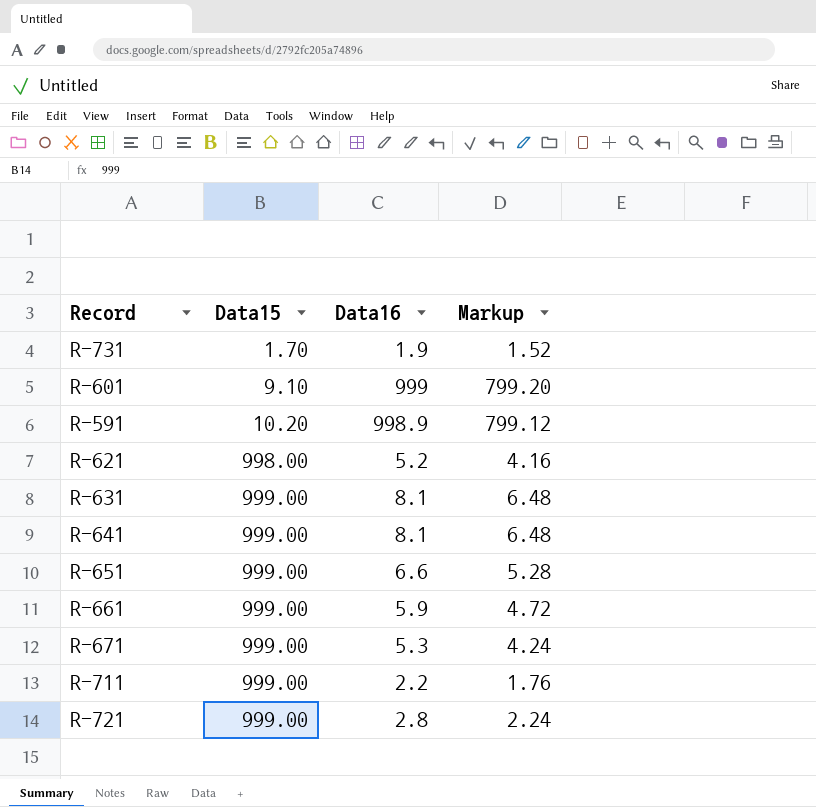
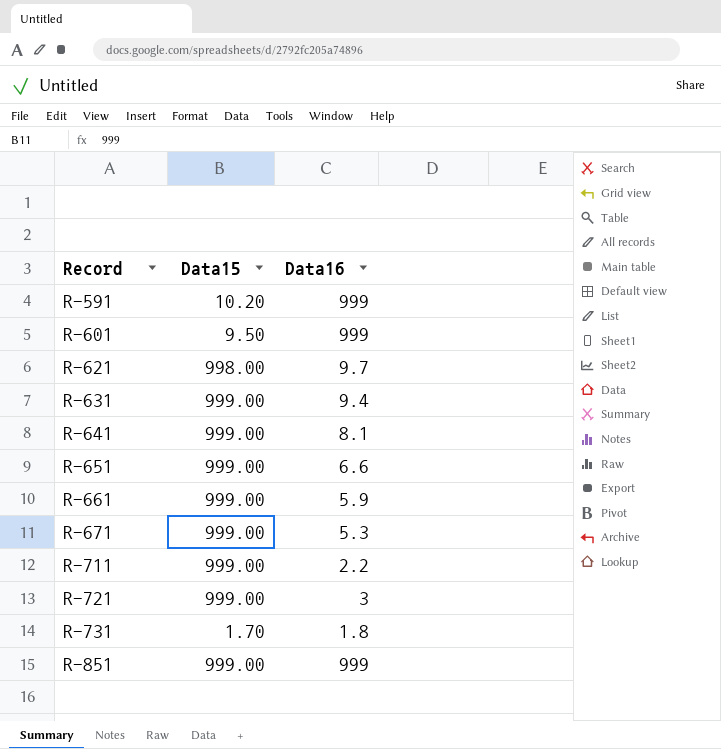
row order: Data15 ascending -> Record ascending
column Markup | formula: [Data16] * 0.8 -> none
R-591 | Data16: 998.9 -> 999
R-601 | Data15: 9.10 -> 9.50
R-621 | Data16: 5.2 -> 9.7
R-631 | Data16: 8.1 -> 9.4
R-721 | Data16: 2.8 -> 3
R-731 | Data16: 1.9 -> 1.8
row R-851: none -> 999.00 | 999

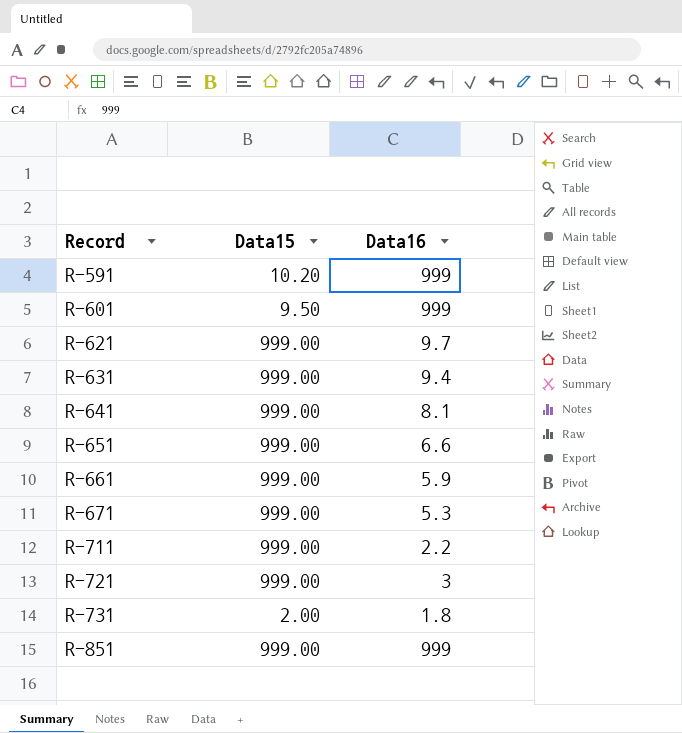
R-621 | Data15: 998.00 -> 999.00
R-731 | Data15: 1.70 -> 2.00

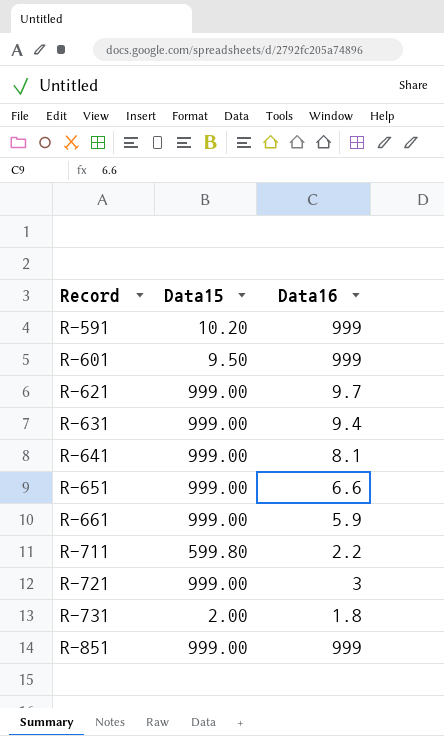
row R-671: 999.00 | 5.3 -> none
R-711 | Data15: 999.00 -> 599.80

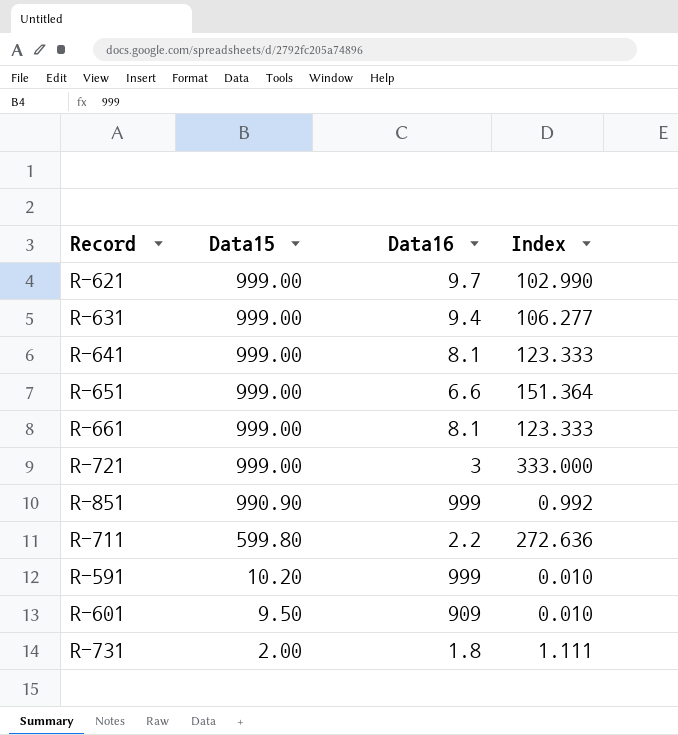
row order: Record ascending -> Data15 descending
column Index | formula: none -> [Data15] / [Data16]
R-661 | Data16: 5.9 -> 8.1
R-851 | Data15: 999.00 -> 990.90
R-601 | Data16: 999 -> 909

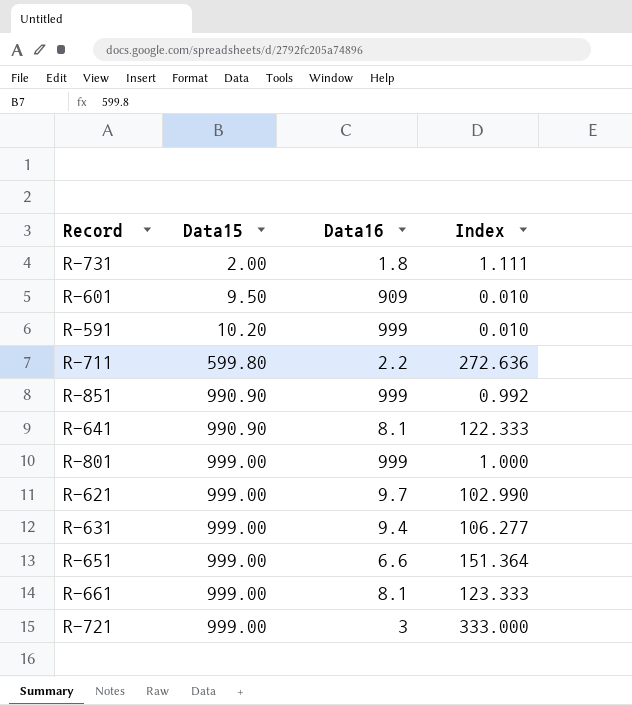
row order: Data15 descending -> Data15 ascending
R-641 | Data15: 999.00 -> 990.90
R-641 | Index: 123.333 -> 122.333
row R-801: none -> 999.00 | 999 | 1.000

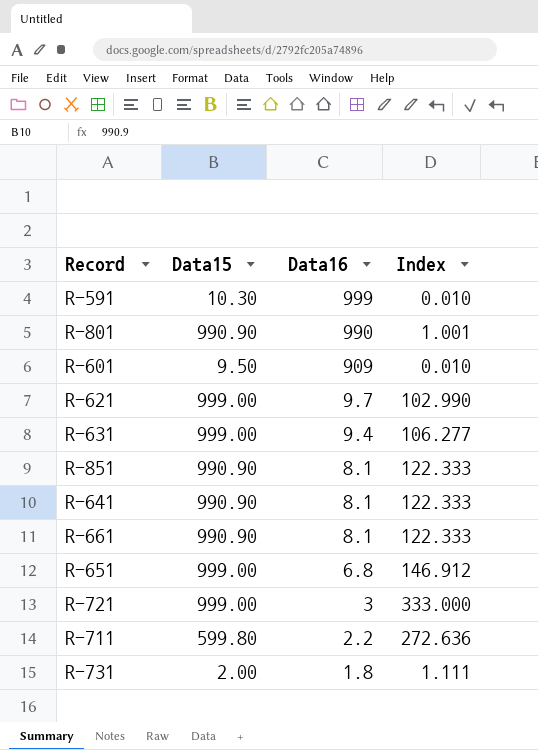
row order: Data15 ascending -> Data16 descending
R-591 | Data15: 10.20 -> 10.30
R-801 | Data15: 999.00 -> 990.90
R-801 | Data16: 999 -> 990
R-801 | Index: 1.000 -> 1.001
R-851 | Data16: 999 -> 8.1
R-851 | Index: 0.992 -> 122.333
R-661 | Data15: 999.00 -> 990.90
R-661 | Index: 123.333 -> 122.333
R-651 | Data16: 6.6 -> 6.8
R-651 | Index: 151.364 -> 146.912

